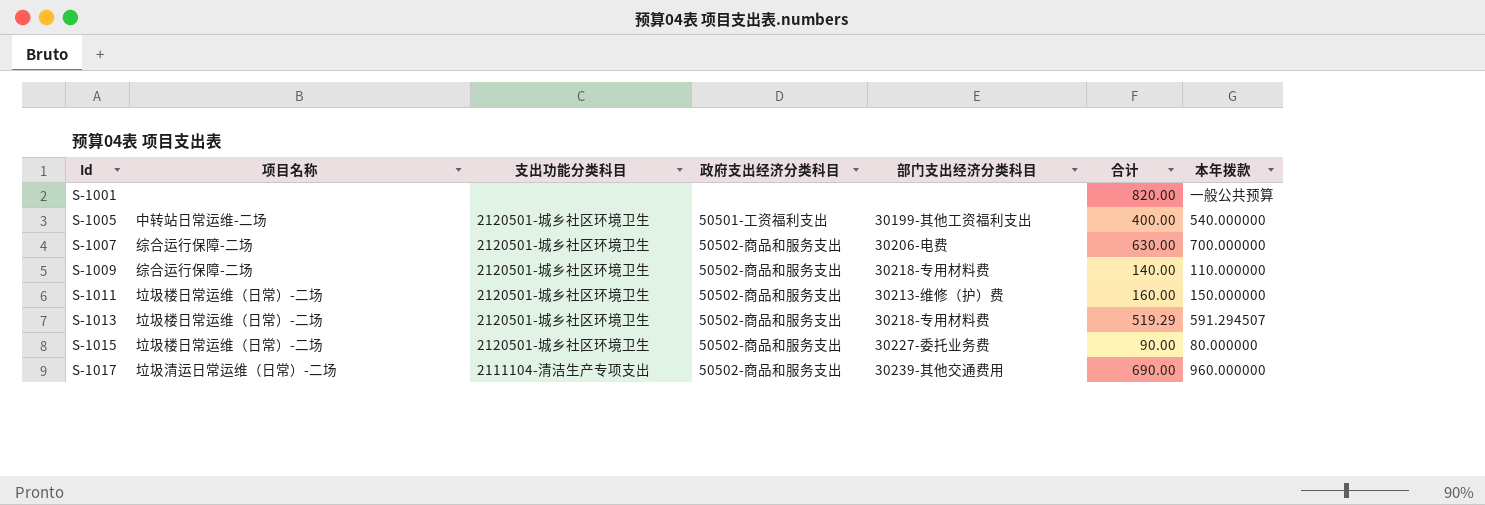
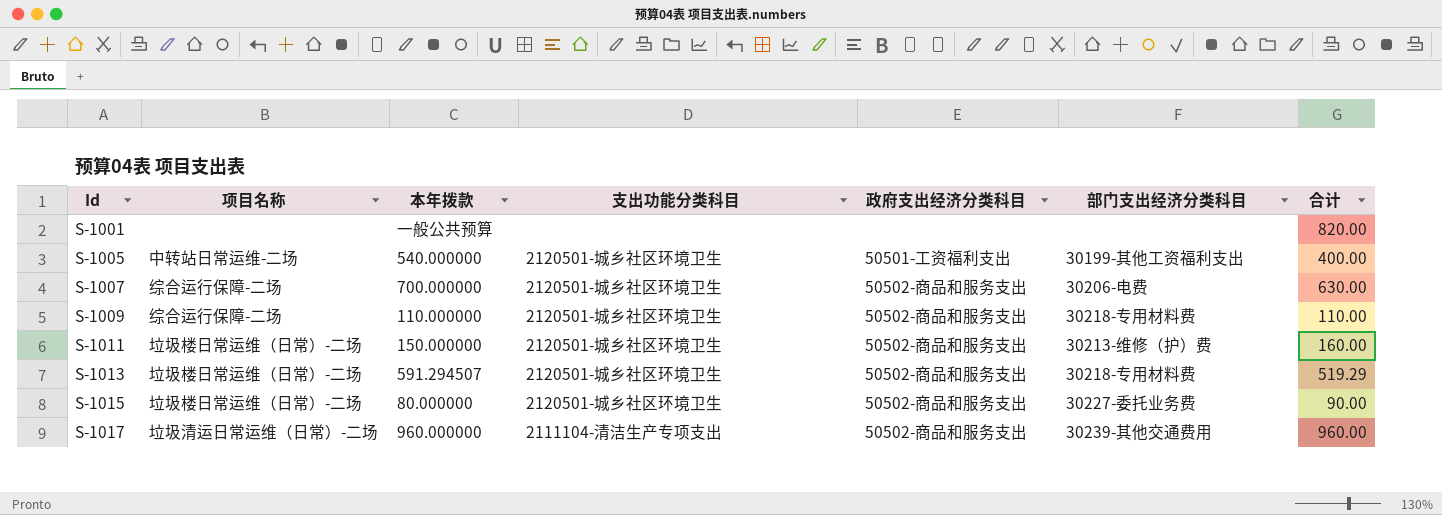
column 本年拨款 | position: 7 -> 3
S-1009 | 合计: 140.00 -> 110.00
S-1017 | 合计: 690.00 -> 960.00

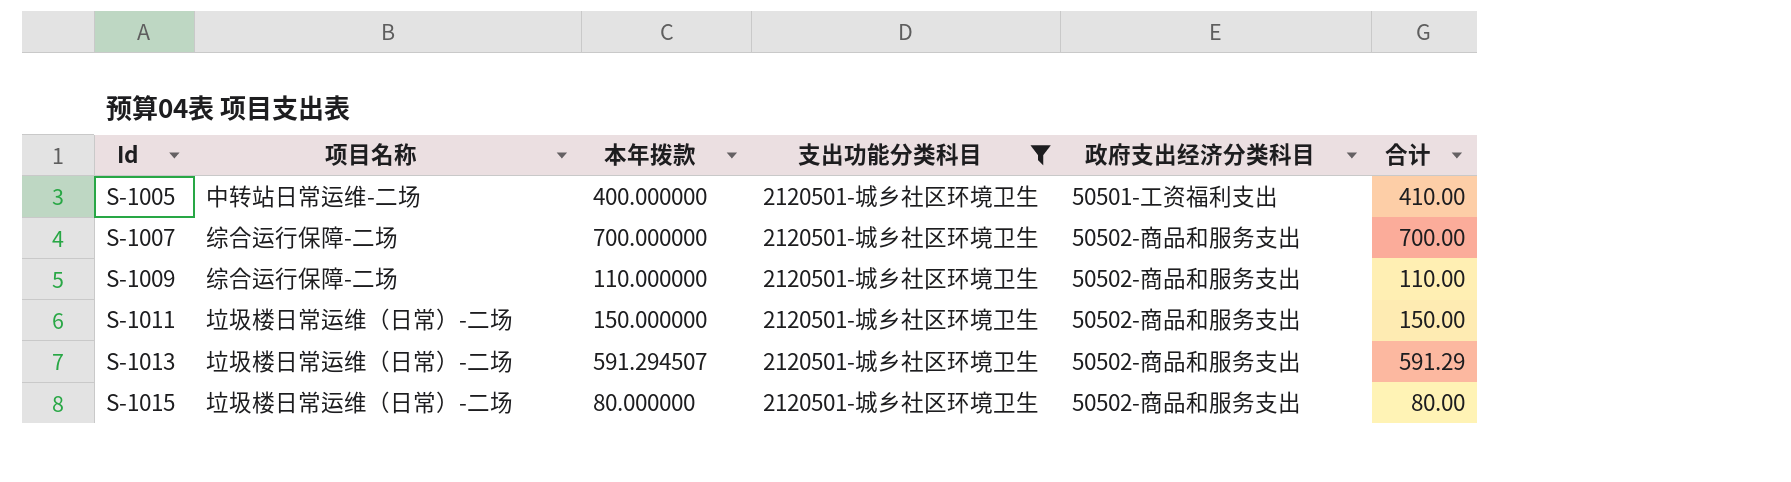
filter: none -> 支出功能分类科目 = 2120501-城乡社区环境卫生
column 部门支出经济分类科目 | position: 6 -> none
S-1005 | 本年拨款: 540.000000 -> 400.000000
S-1005 | 合计: 400.00 -> 410.00
S-1007 | 合计: 630.00 -> 700.00
S-1011 | 合计: 160.00 -> 150.00
S-1013 | 合计: 519.29 -> 591.29
S-1015 | 合计: 90.00 -> 80.00

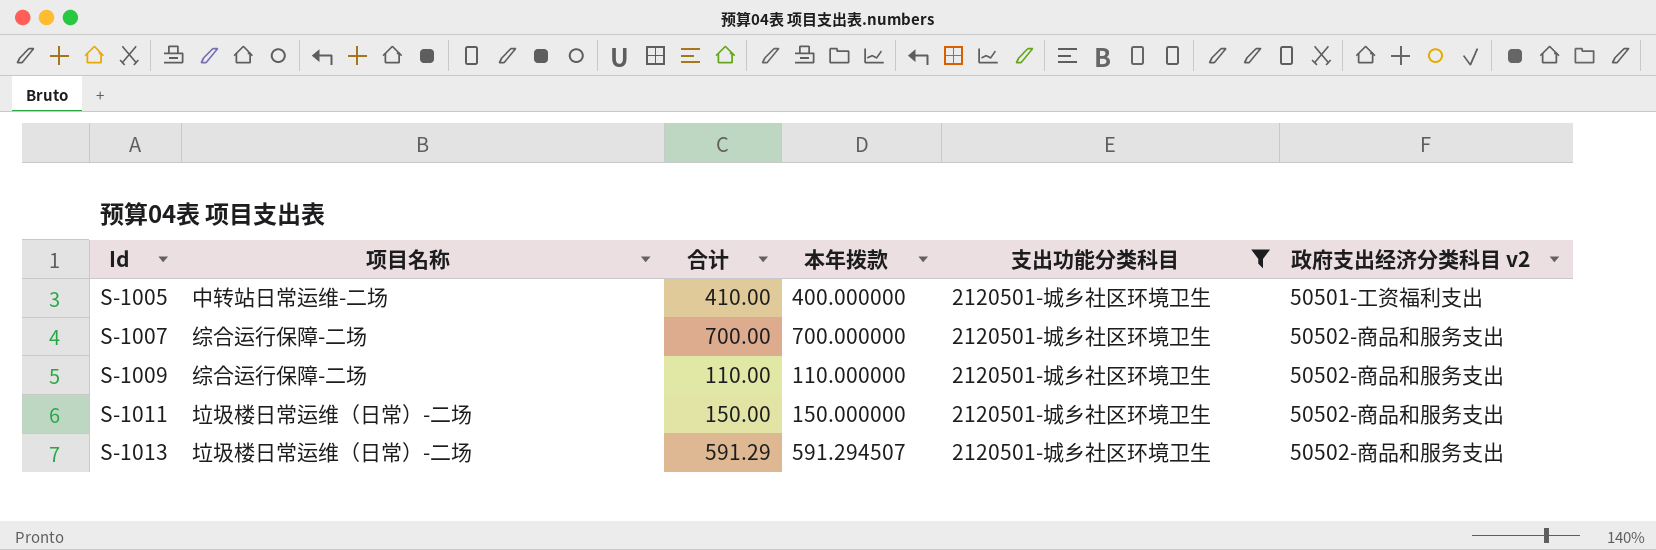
column 合计 | position: 6 -> 3
column name: 政府支出经济分类科目 -> 政府支出经济分类科目 v2
row S-1015: 垃圾楼日常运维（日常）-二场 | 80.000000 | 2120501-城乡社区环境卫生 | 50502-商品和服务支出 | 80.00 -> none

